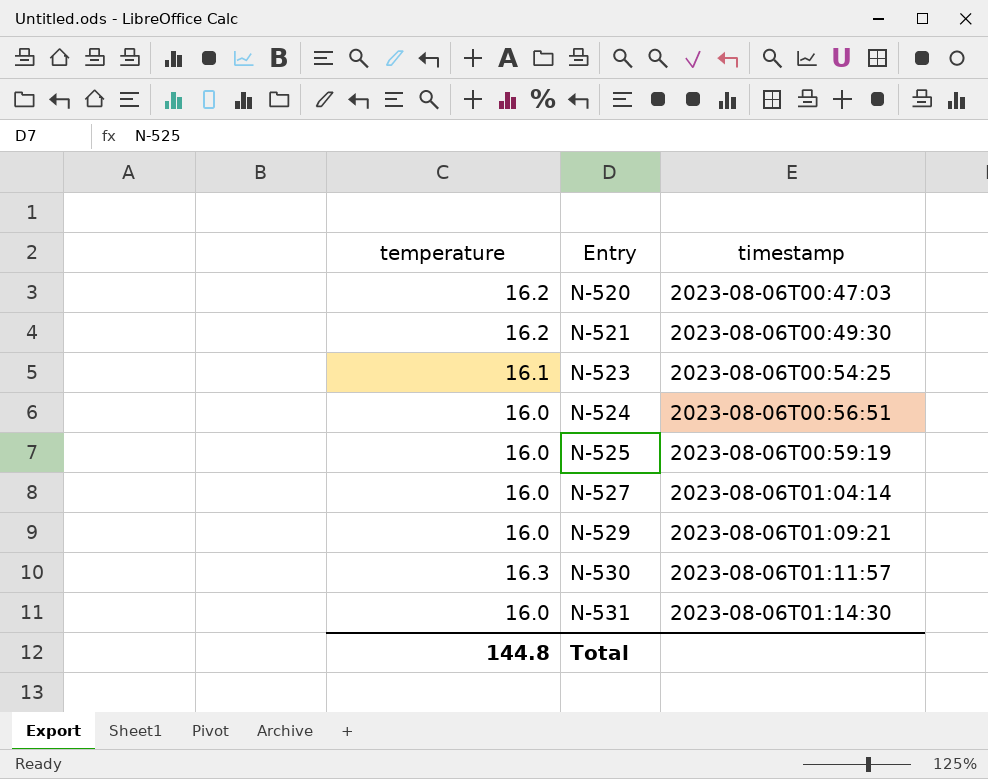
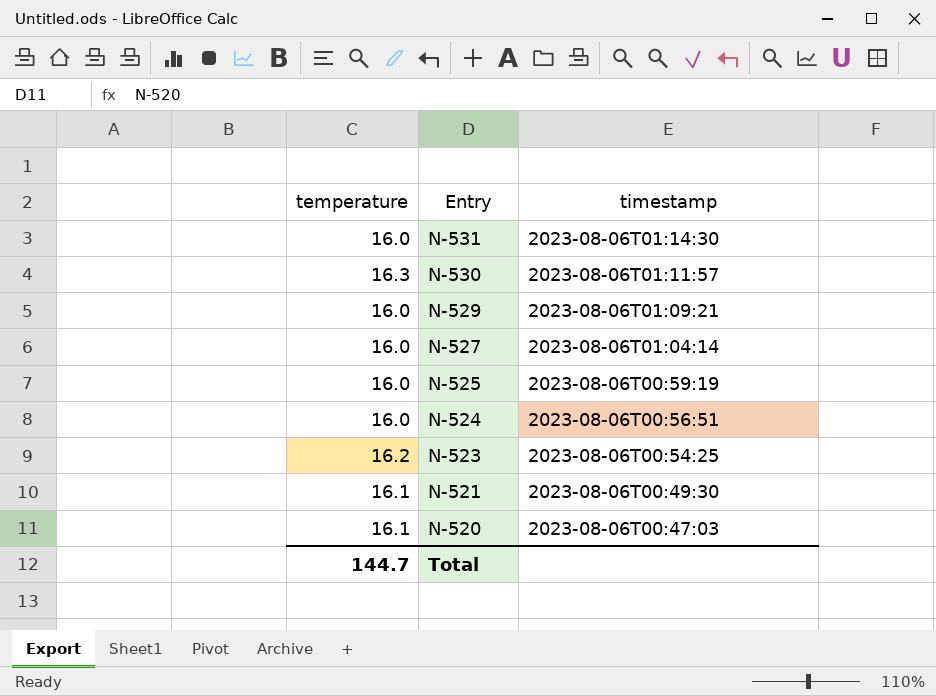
row order: Entry ascending -> Entry descending
N-523 | temperature: 16.1 -> 16.2
N-521 | temperature: 16.2 -> 16.1
N-520 | temperature: 16.2 -> 16.1
Total | temperature: 144.8 -> 144.7

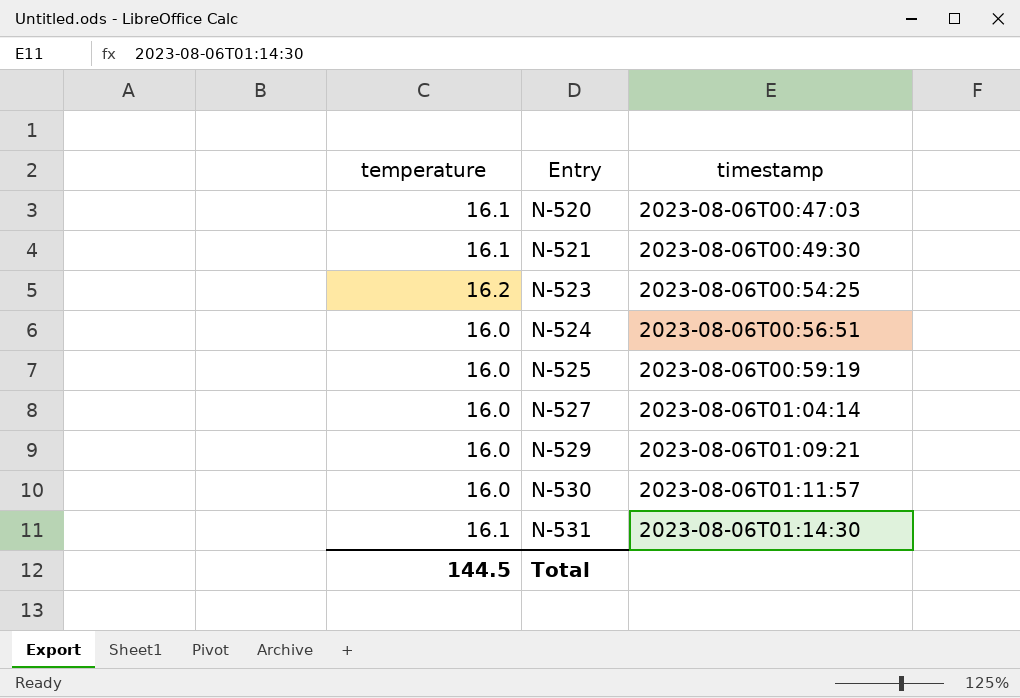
row order: Entry descending -> Entry ascending
N-530 | temperature: 16.3 -> 16.0
N-531 | temperature: 16.0 -> 16.1
Total | temperature: 144.7 -> 144.5

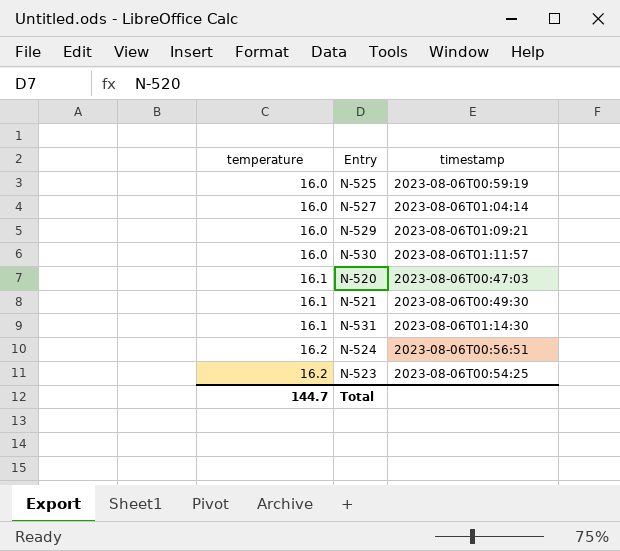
row order: Entry ascending -> temperature ascending
N-524 | temperature: 16.0 -> 16.2
Total | temperature: 144.5 -> 144.7

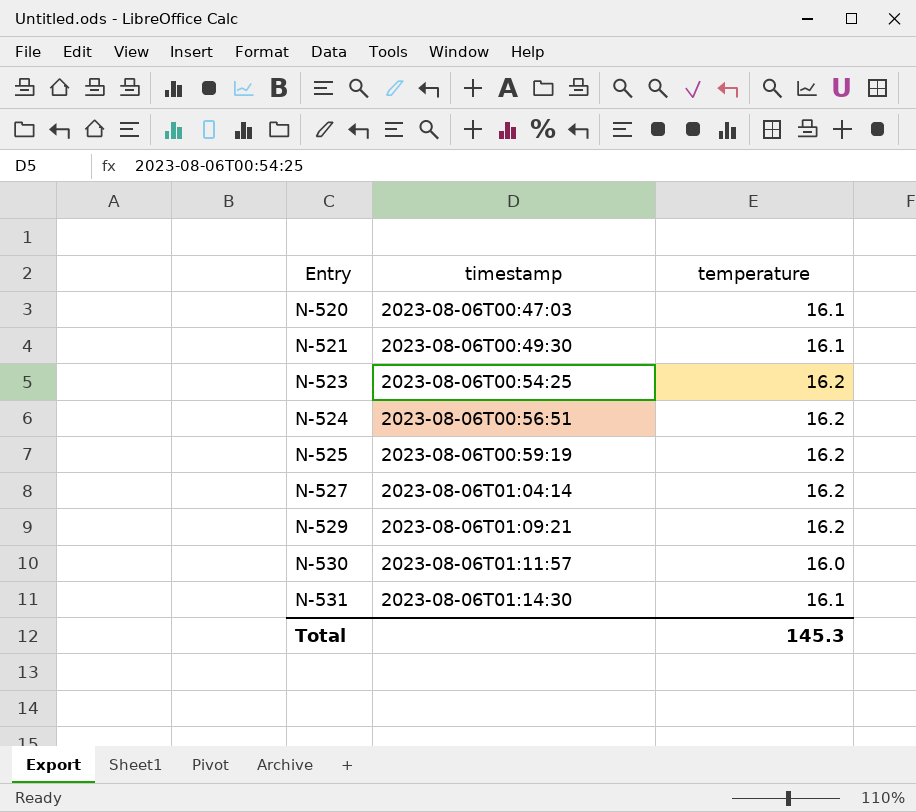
row order: temperature ascending -> Entry ascending
column temperature | position: 1 -> 3
N-525 | temperature: 16.0 -> 16.2
N-527 | temperature: 16.0 -> 16.2
N-529 | temperature: 16.0 -> 16.2
Total | temperature: 144.7 -> 145.3

